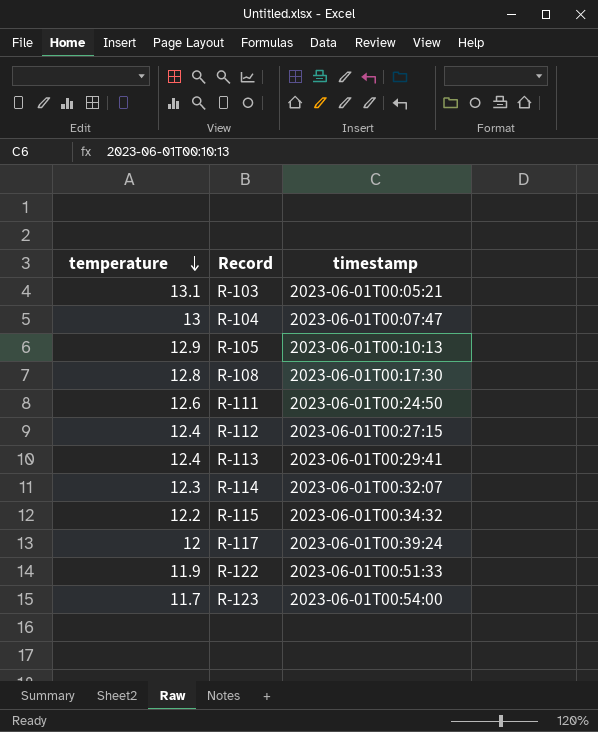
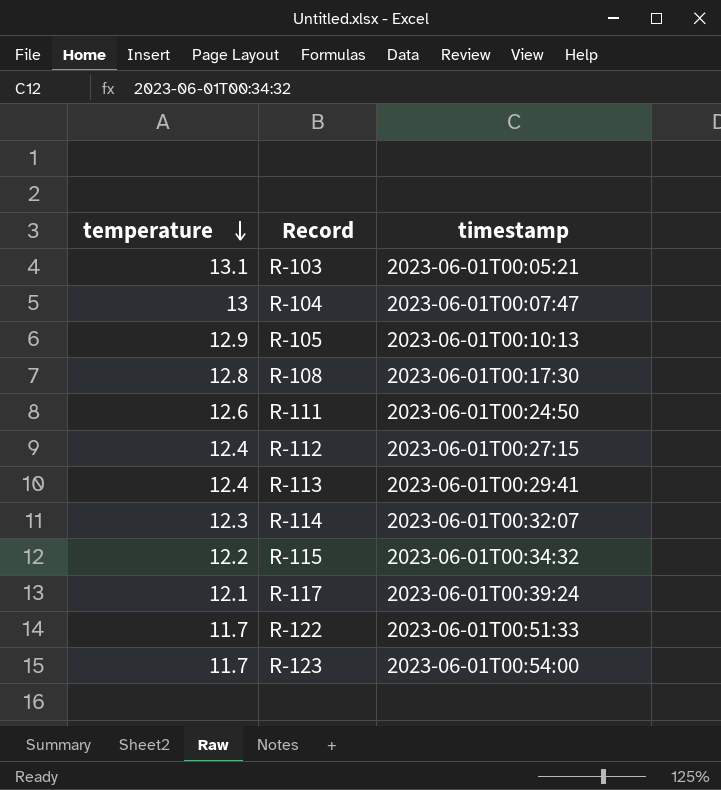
R-117 | temperature: 12 -> 12.1
R-122 | temperature: 11.9 -> 11.7

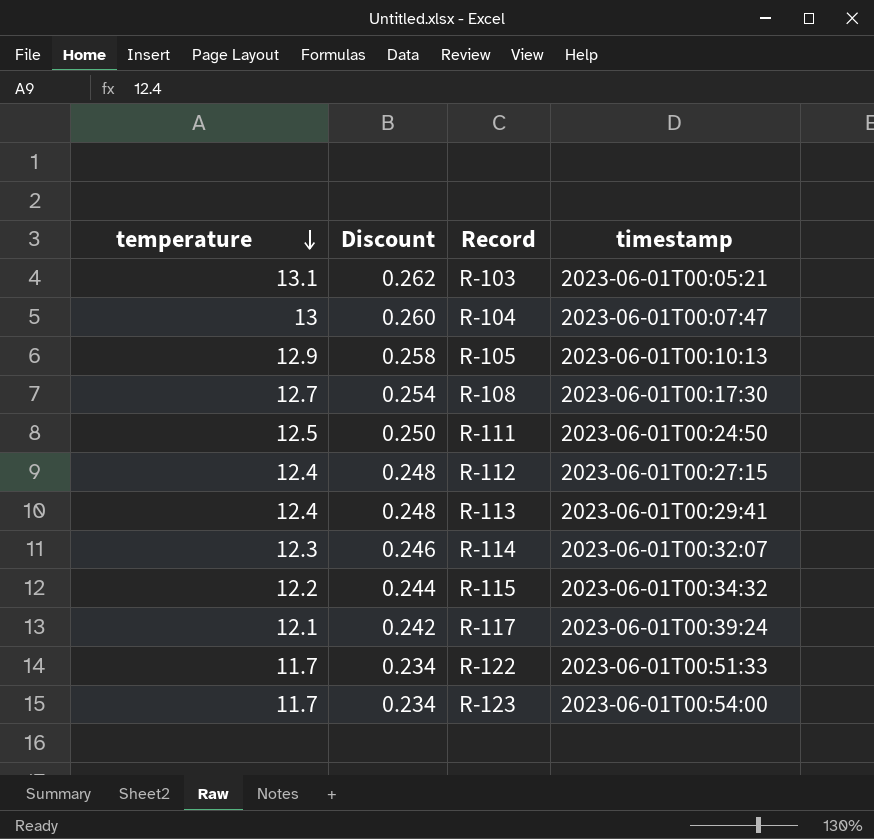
column Discount | formula: none -> [temperature] * 0.02
R-108 | temperature: 12.8 -> 12.7
R-111 | temperature: 12.6 -> 12.5

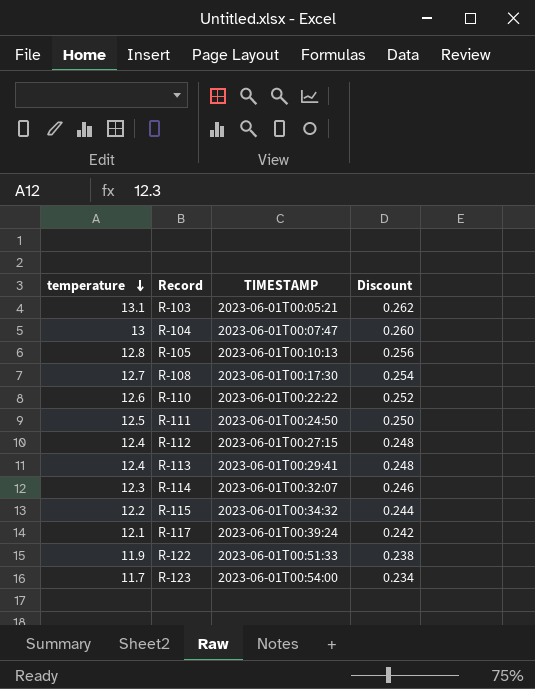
column name: timestamp -> TIMESTAMP
column Discount | position: 2 -> 4
R-105 | temperature: 12.9 -> 12.8
R-105 | Discount: 0.258 -> 0.256
row R-110: none -> 12.6 | 2023-06-01T00:22:22 | 0.252
R-122 | temperature: 11.7 -> 11.9
R-122 | Discount: 0.234 -> 0.238

